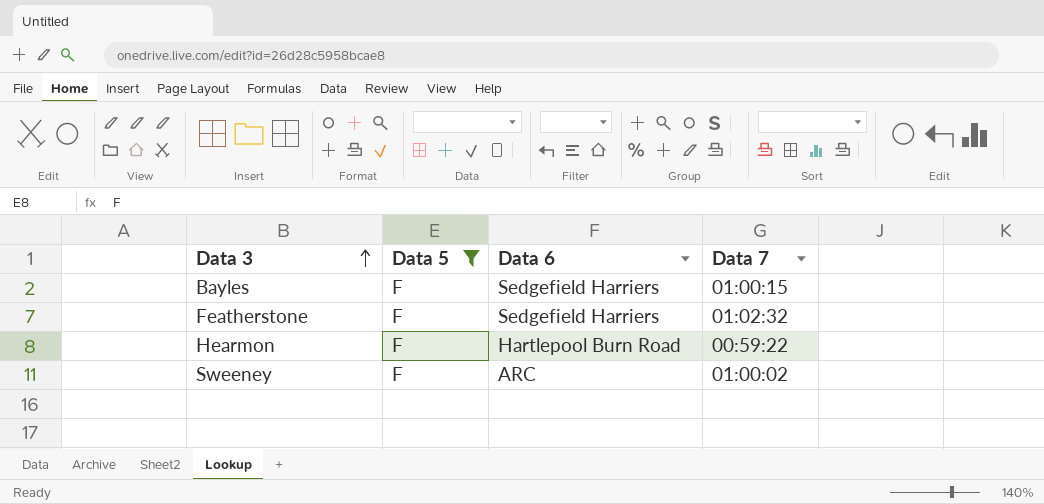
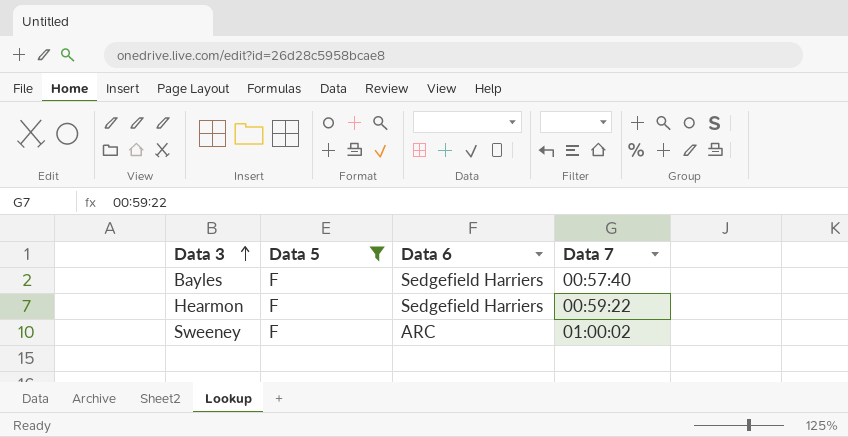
row Featherstone: F | Sedgefield Harriers | 01:02:32 -> none
Bayles | Data 7: 01:00:15 -> 00:57:40
Hearmon | Data 6: Hartlepool Burn Road -> Sedgefield Harriers

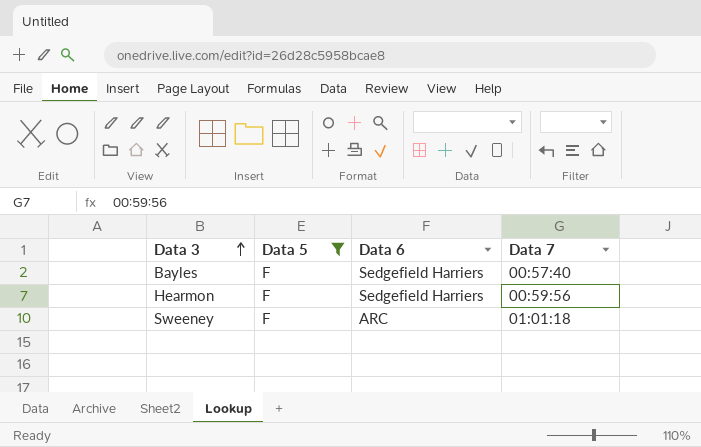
Hearmon | Data 7: 00:59:22 -> 00:59:56
Sweeney | Data 7: 01:00:02 -> 01:01:18

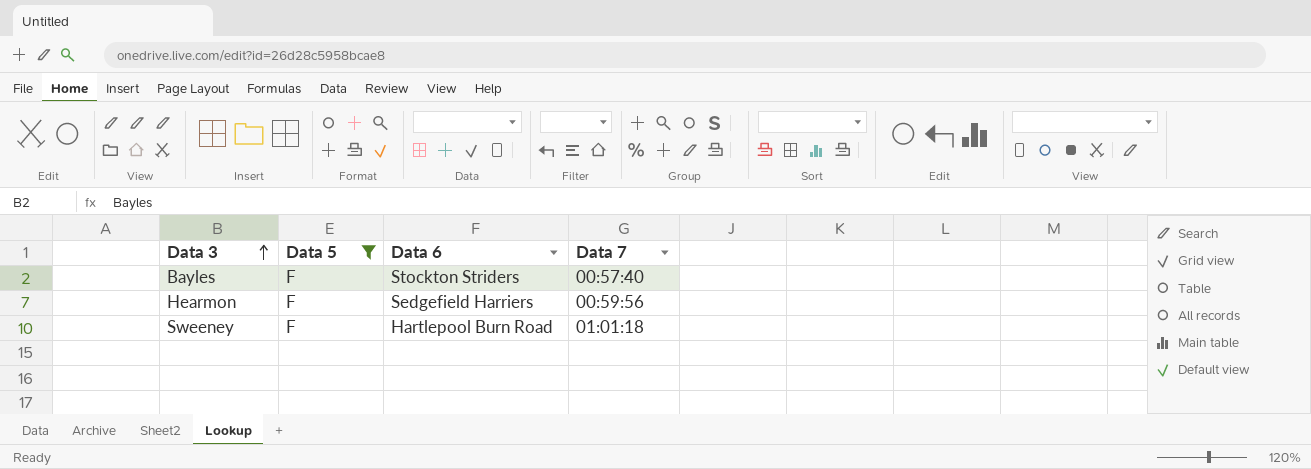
Bayles | Data 6: Sedgefield Harriers -> Stockton Striders
Sweeney | Data 6: ARC -> Hartlepool Burn Road

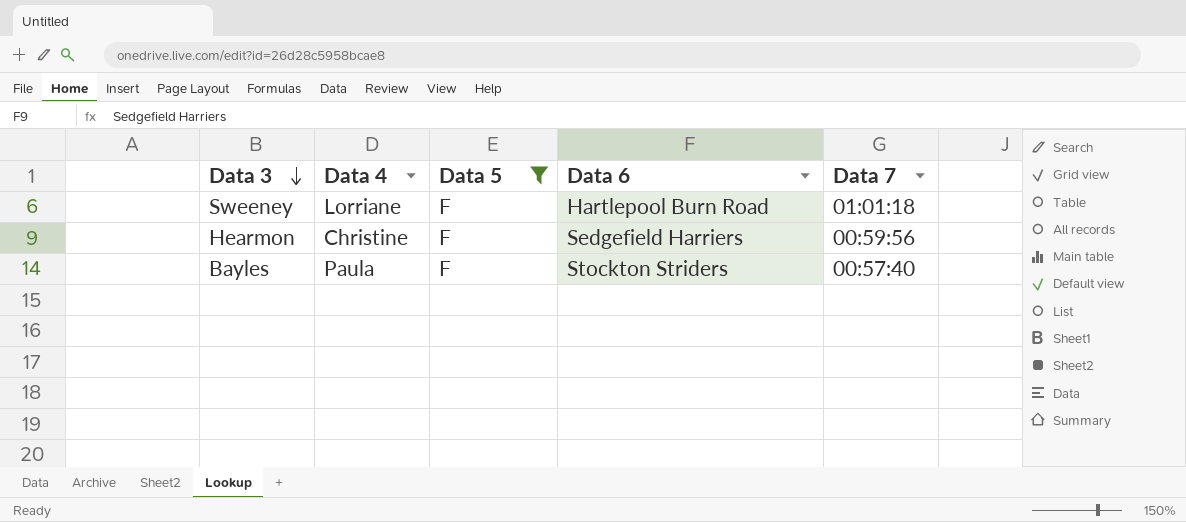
row order: Data 3 ascending -> Data 3 descending
column Data 4 | position: none -> 2

